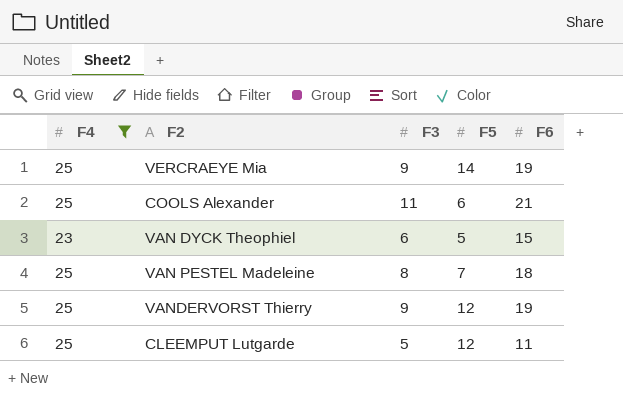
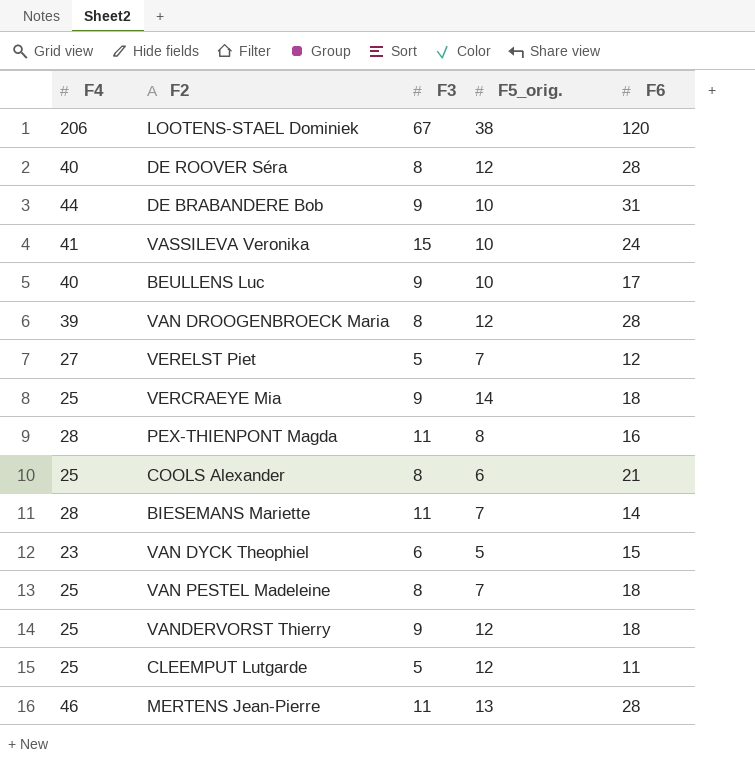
filter: F4 <= 25 -> none
column name: F5 -> F5_orig.
VERCRAEYE Mia | F6: 19 -> 18
COOLS Alexander | F3: 11 -> 8
VANDERVORST Thierry | F6: 19 -> 18

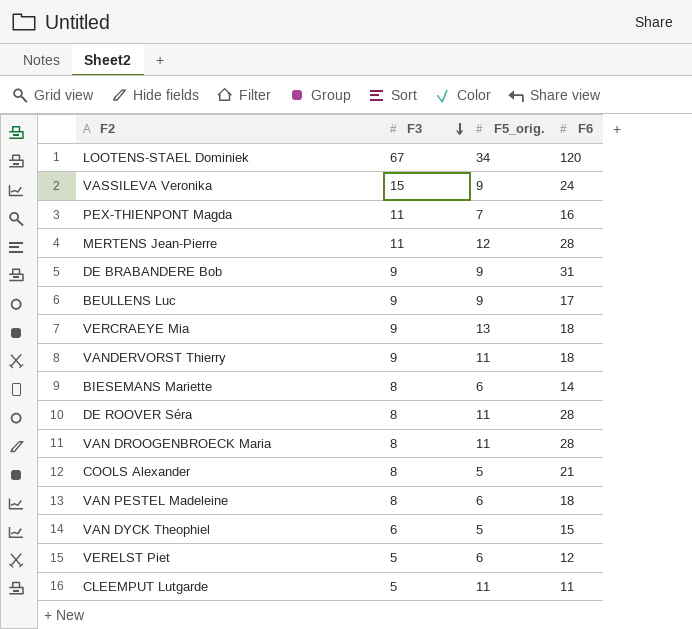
row order: none -> F3 descending
column F4 | position: 1 -> none
LOOTENS-STAEL Dominiek | F5_orig.: 38 -> 34
VASSILEVA Veronika | F5_orig.: 10 -> 9
PEX-THIENPONT Magda | F5_orig.: 8 -> 7
MERTENS Jean-Pierre | F5_orig.: 13 -> 12
DE BRABANDERE Bob | F5_orig.: 10 -> 9
BEULLENS Luc | F5_orig.: 10 -> 9
VERCRAEYE Mia | F5_orig.: 14 -> 13
VANDERVORST Thierry | F5_orig.: 12 -> 11
BIESEMANS Mariette | F3: 11 -> 8
BIESEMANS Mariette | F5_orig.: 7 -> 6
DE ROOVER Séra | F5_orig.: 12 -> 11
VAN DROOGENBROECK Maria | F5_orig.: 12 -> 11
COOLS Alexander | F5_orig.: 6 -> 5
VAN PESTEL Madeleine | F5_orig.: 7 -> 6
VERELST Piet | F5_orig.: 7 -> 6
CLEEMPUT Lutgarde | F5_orig.: 12 -> 11

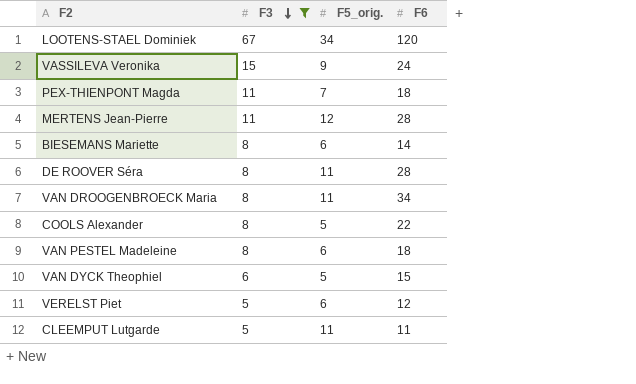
filter: none -> F3 != 9
PEX-THIENPONT Magda | F6: 16 -> 18
VAN DROOGENBROECK Maria | F6: 28 -> 34
COOLS Alexander | F6: 21 -> 22

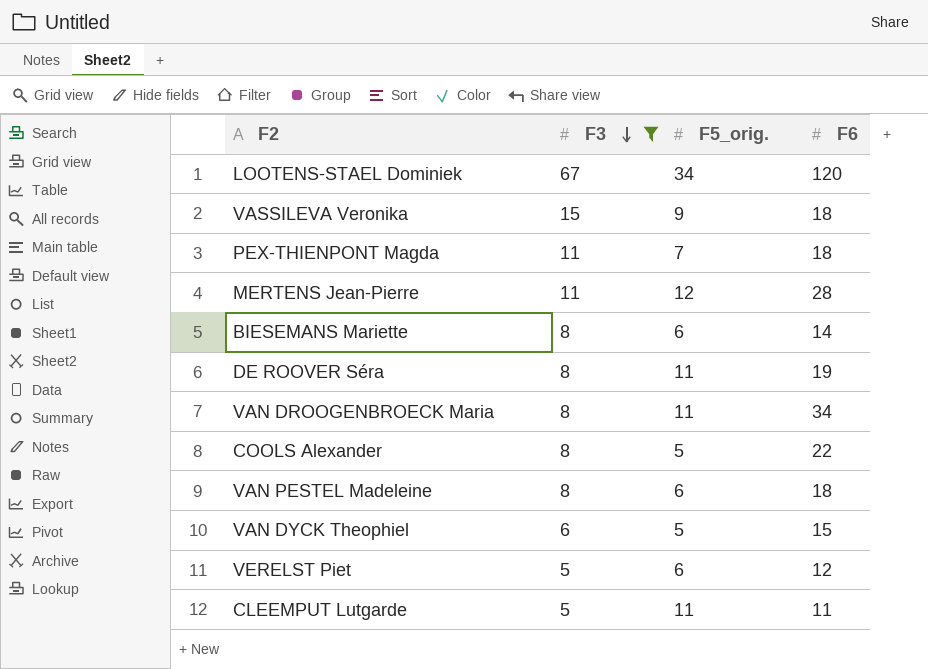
VASSILEVA Veronika | F6: 24 -> 18
DE ROOVER Séra | F6: 28 -> 19

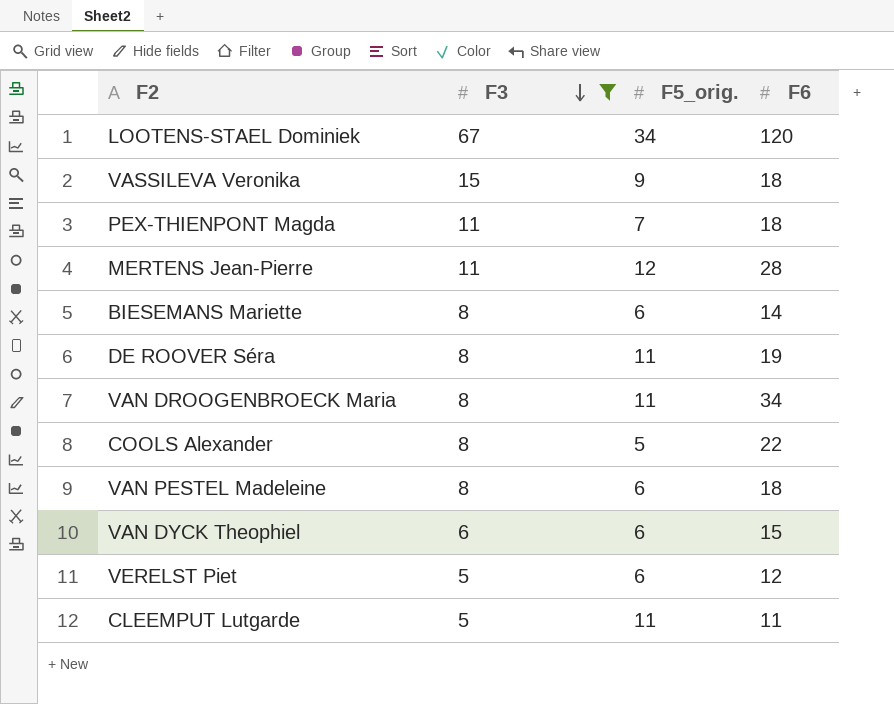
VAN DYCK Theophiel | F5_orig.: 5 -> 6

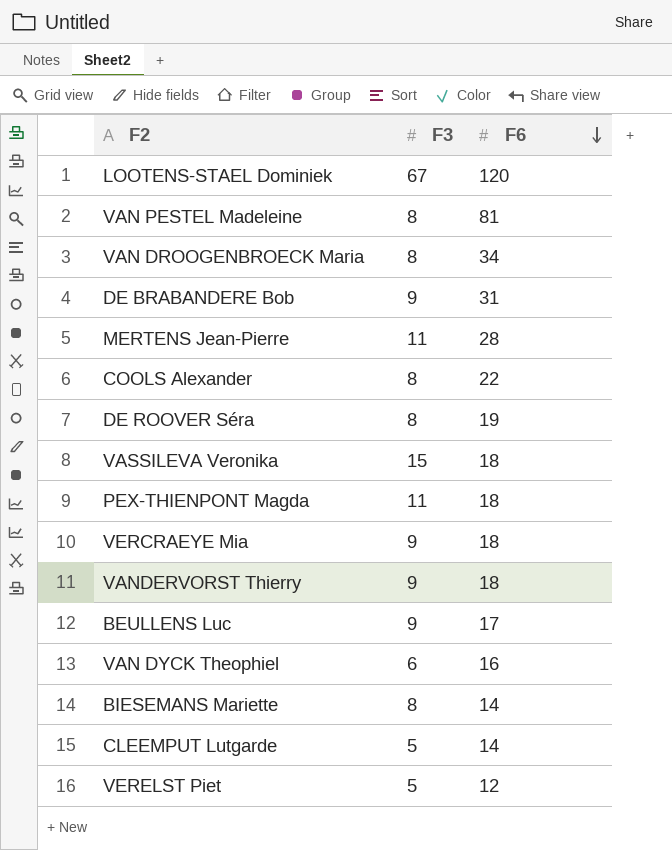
filter: F3 != 9 -> none
row order: F3 descending -> F6 descending
column F5_orig. | position: 3 -> none
VAN PESTEL Madeleine | F6: 18 -> 81
VAN DYCK Theophiel | F6: 15 -> 16
CLEEMPUT Lutgarde | F6: 11 -> 14

